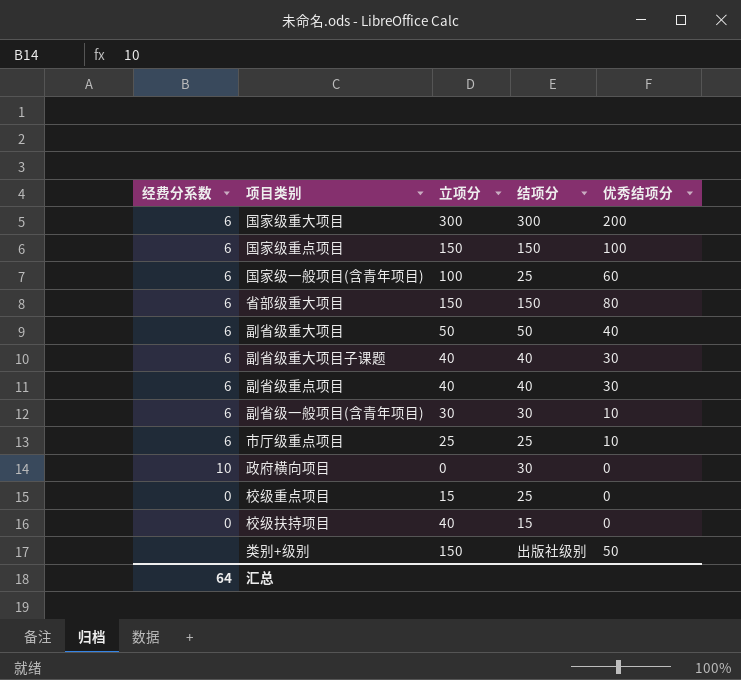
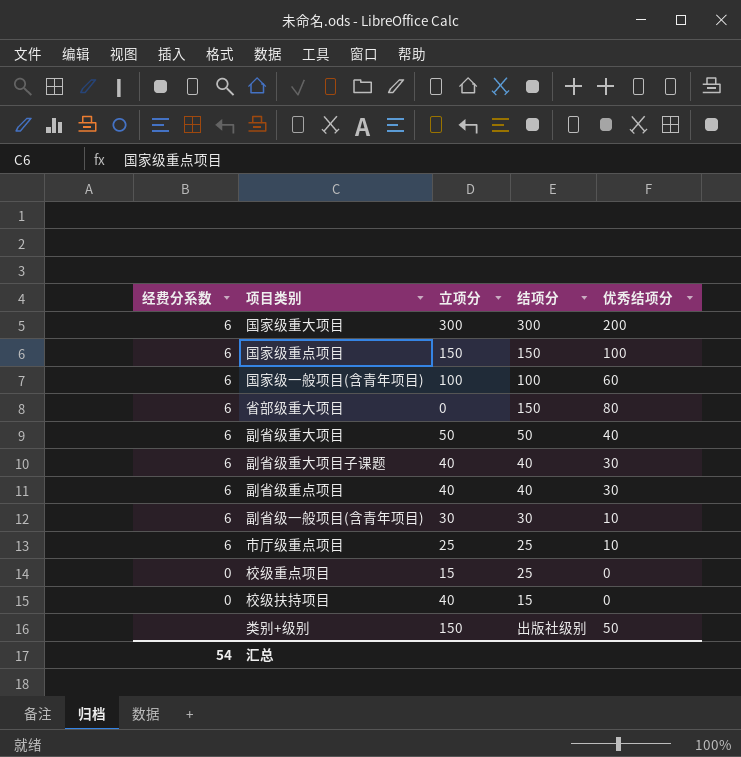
row 政府横向项目: 10 | 0 | 30 | 0 -> none
国家级一般项目(含青年项目) | 结项分: 25 -> 100
省部级重大项目 | 立项分: 150 -> 0
汇总 | 经费分系数: 64 -> 54

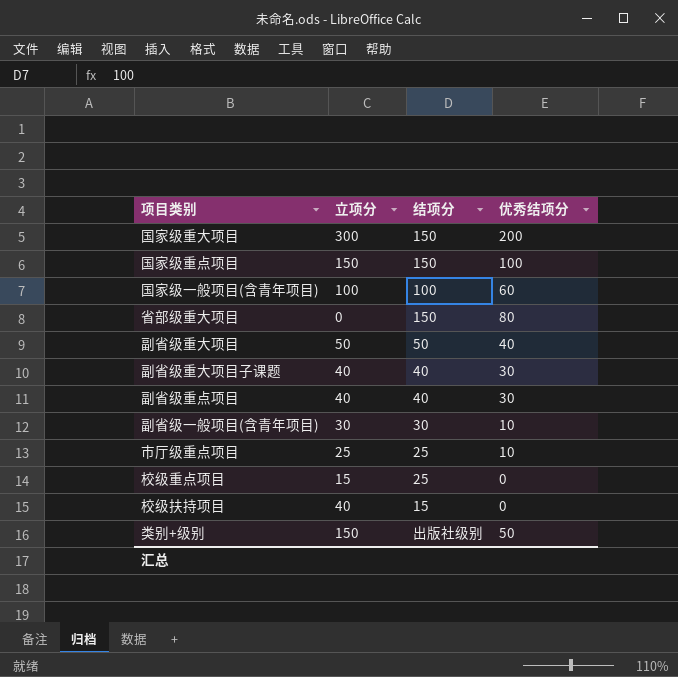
column 经费分系数 | position: 1 -> none
国家级重大项目 | 结项分: 300 -> 150

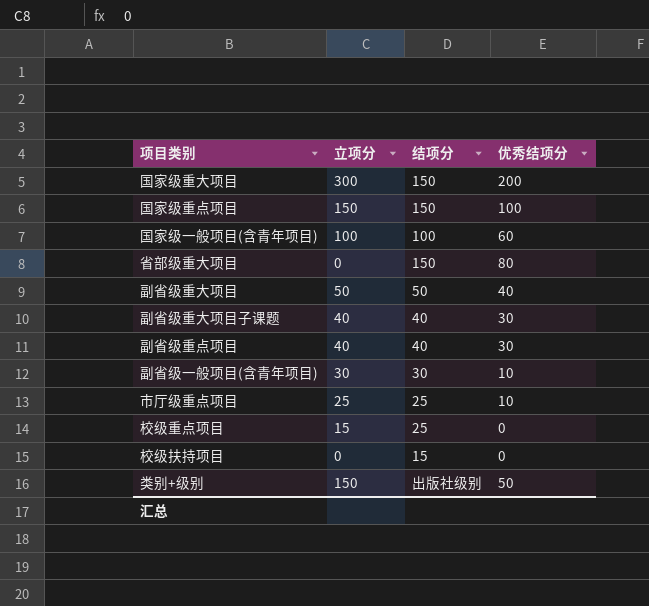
校级扶持项目 | 立项分: 40 -> 0

